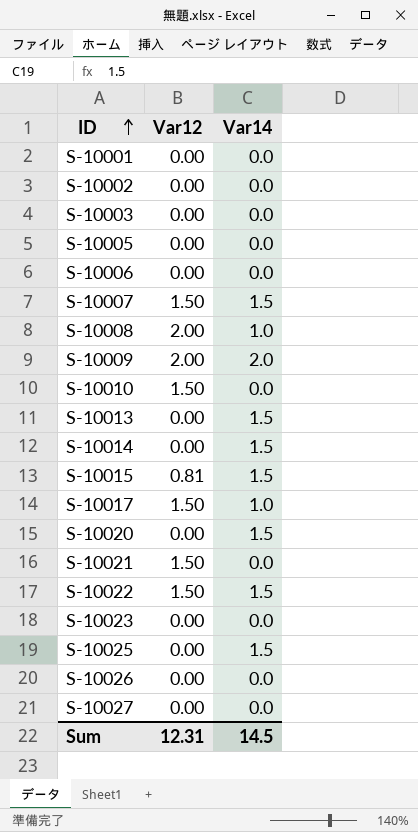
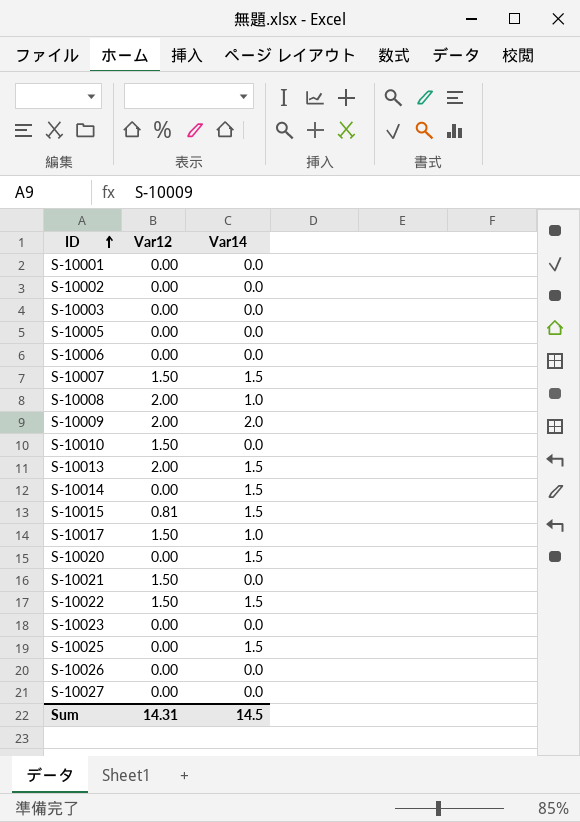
S-10013 | Var12: 0.00 -> 2.00
Sum | Var12: 12.31 -> 14.31

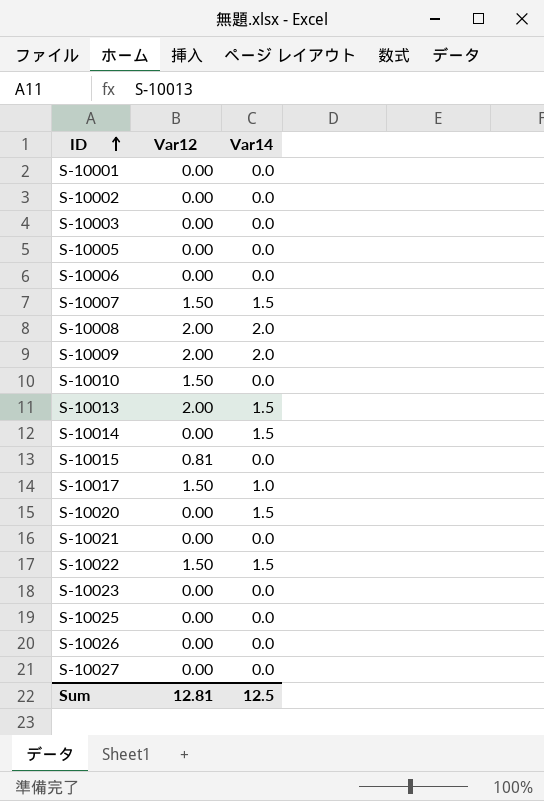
S-10008 | Var14: 1.0 -> 2.0
S-10015 | Var14: 1.5 -> 0.0
S-10021 | Var12: 1.50 -> 0.00
S-10025 | Var14: 1.5 -> 0.0
Sum | Var12: 14.31 -> 12.81
Sum | Var14: 14.5 -> 12.5

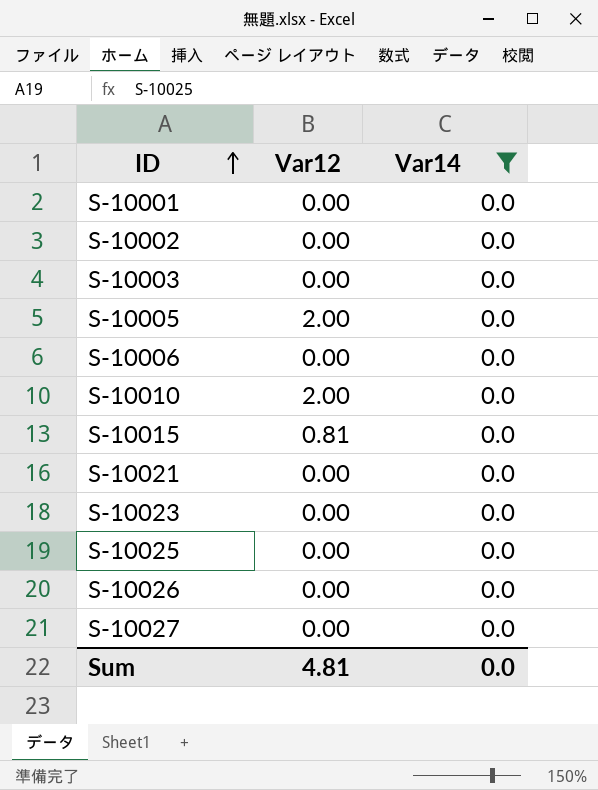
filter: none -> Var14 = 0.0
S-10005 | Var12: 0.00 -> 2.00
S-10010 | Var12: 1.50 -> 2.00
Sum | Var12: 12.81 -> 4.81
Sum | Var14: 12.5 -> 0.0

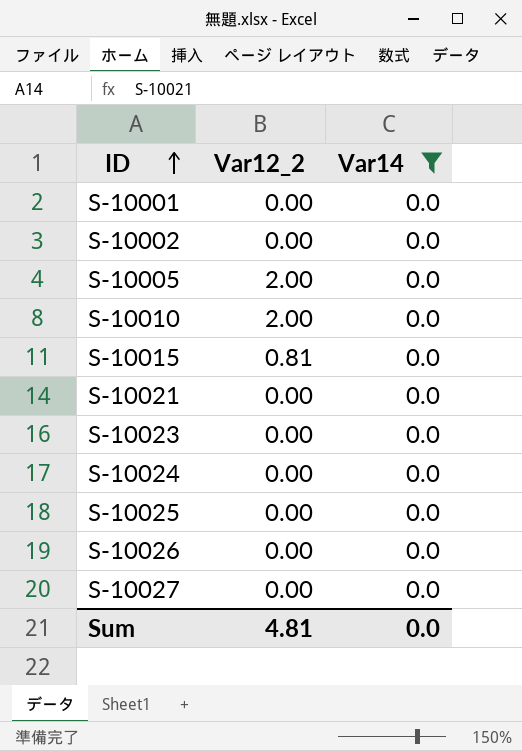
column name: Var12 -> Var12_2
row S-10003: 0.00 | 0.0 -> none
row S-10006: 0.00 | 0.0 -> none
row S-10024: none -> 0.00 | 0.0

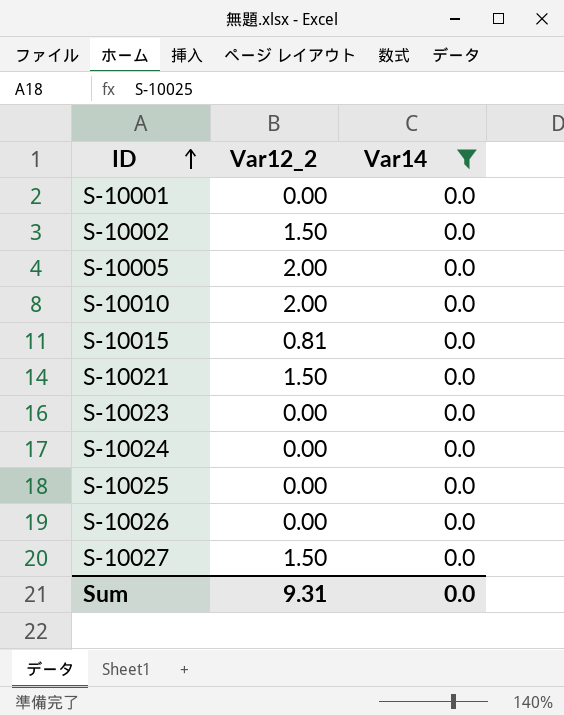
S-10002 | Var12_2: 0.00 -> 1.50
S-10021 | Var12_2: 0.00 -> 1.50
S-10027 | Var12_2: 0.00 -> 1.50
Sum | Var12_2: 4.81 -> 9.31

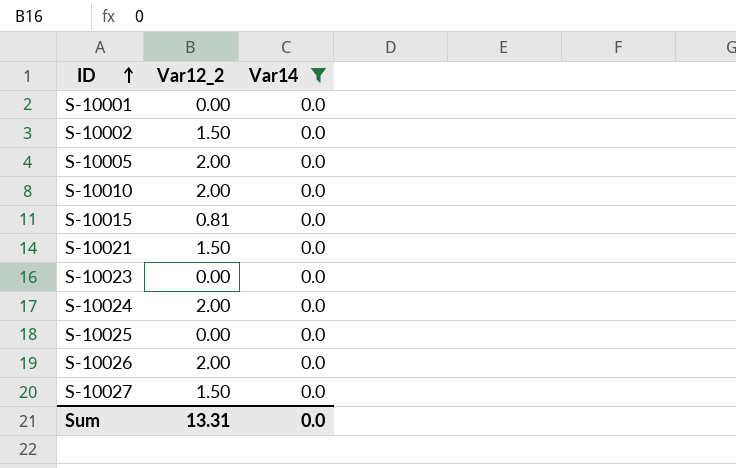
S-10024 | Var12_2: 0.00 -> 2.00
S-10026 | Var12_2: 0.00 -> 2.00
Sum | Var12_2: 9.31 -> 13.31

